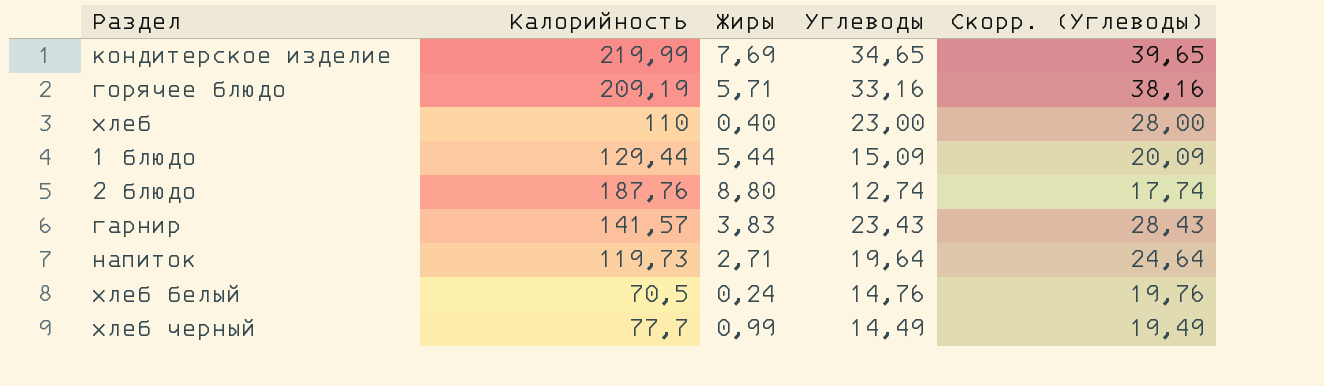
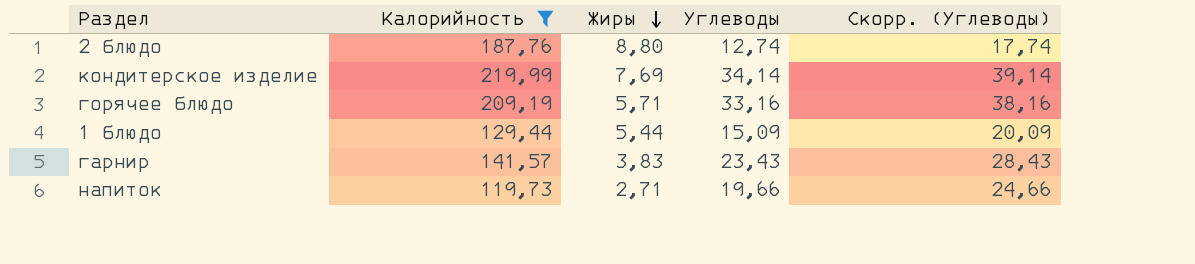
filter: none -> Калорийность >= 119,73
row order: none -> Жиры descending
кондитерское изделие | Углеводы: 34,65 -> 34,14
кондитерское изделие | Скорр. (Углеводы): 39,65 -> 39,14
напиток | Углеводы: 19,64 -> 19,66
напиток | Скорр. (Углеводы): 24,64 -> 24,66

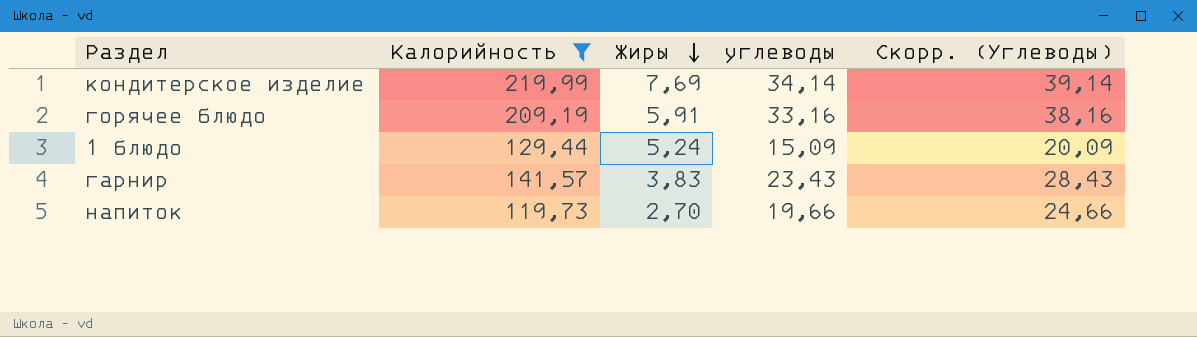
column name: Углеводы -> углеводы
row 2 блюдо: 187,76 | 8,80 | 12,74 | 17,74 -> none
горячее блюдо | Жиры: 5,71 -> 5,91
1 блюдо | Жиры: 5,44 -> 5,24
напиток | Жиры: 2,71 -> 2,70

